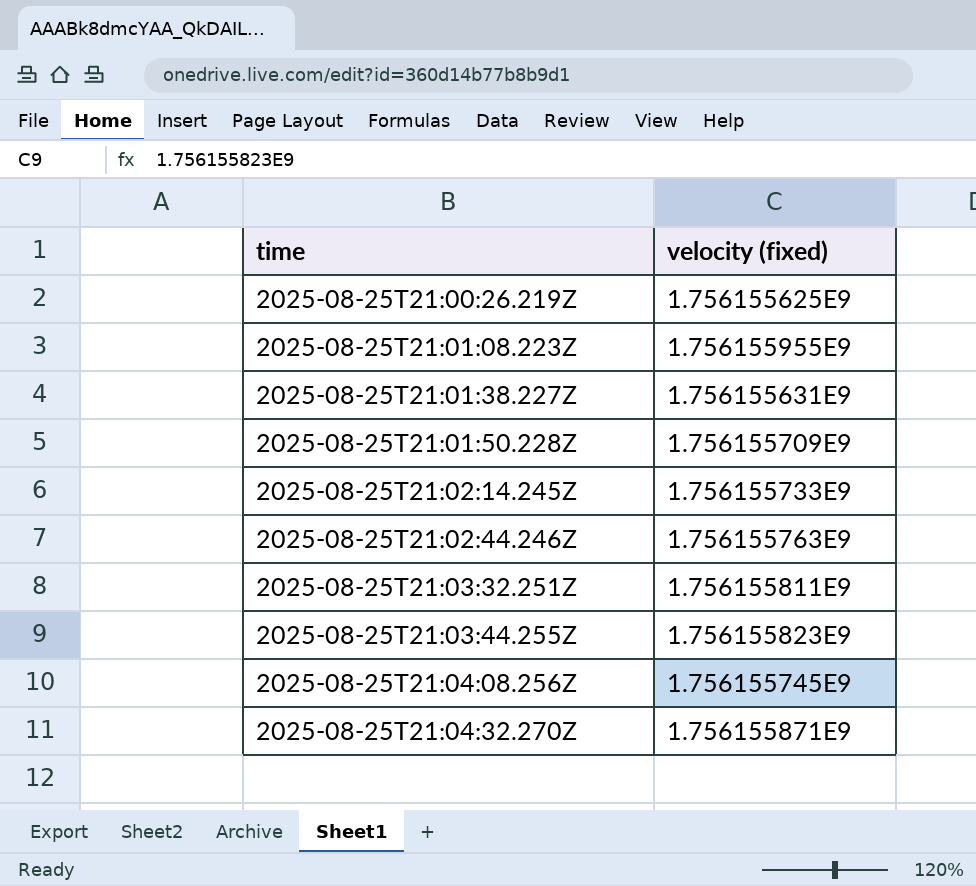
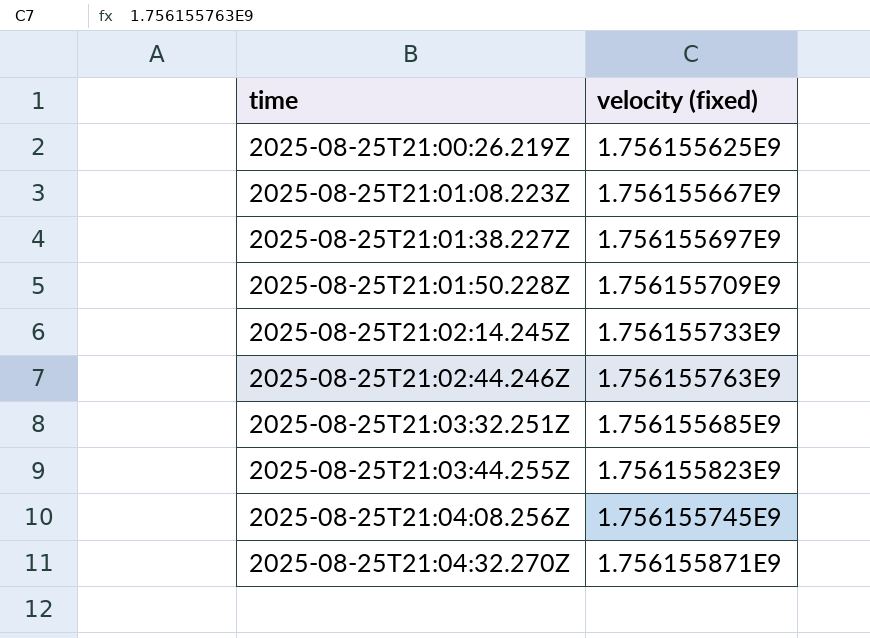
2025-08-25T21:01:08.223Z | velocity (fixed): 1.756155955E9 -> 1.756155667E9
2025-08-25T21:01:38.227Z | velocity (fixed): 1.756155631E9 -> 1.756155697E9
2025-08-25T21:03:32.251Z | velocity (fixed): 1.756155811E9 -> 1.756155685E9

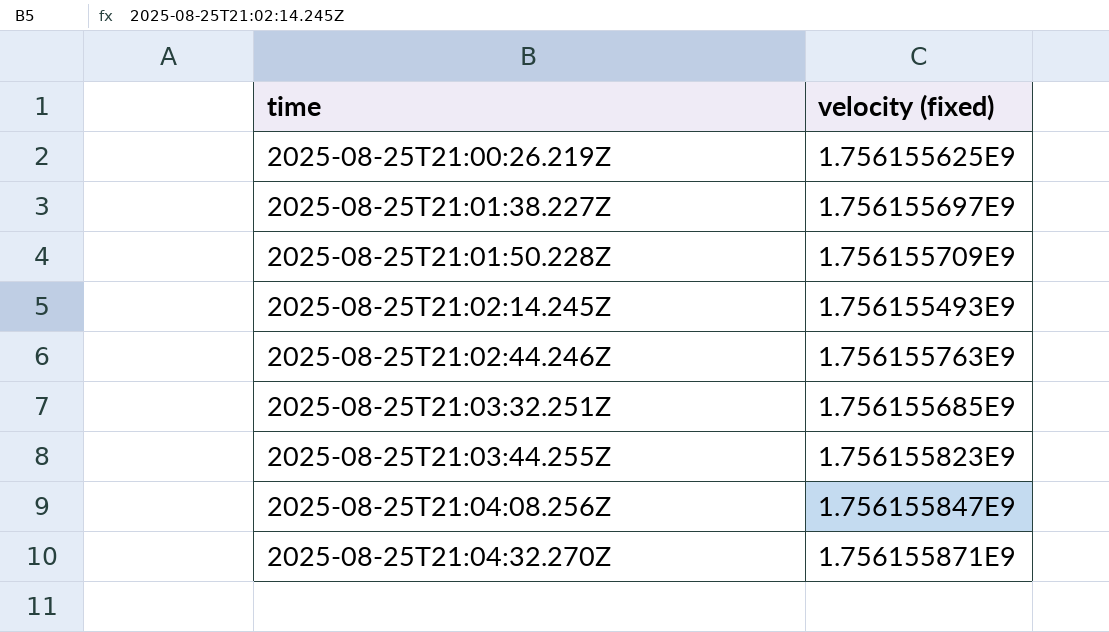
row 2025-08-25T21:01:08.223Z: 1.756155667E9 -> none
2025-08-25T21:02:14.245Z | velocity (fixed): 1.756155733E9 -> 1.756155493E9
2025-08-25T21:04:08.256Z | velocity (fixed): 1.756155745E9 -> 1.756155847E9

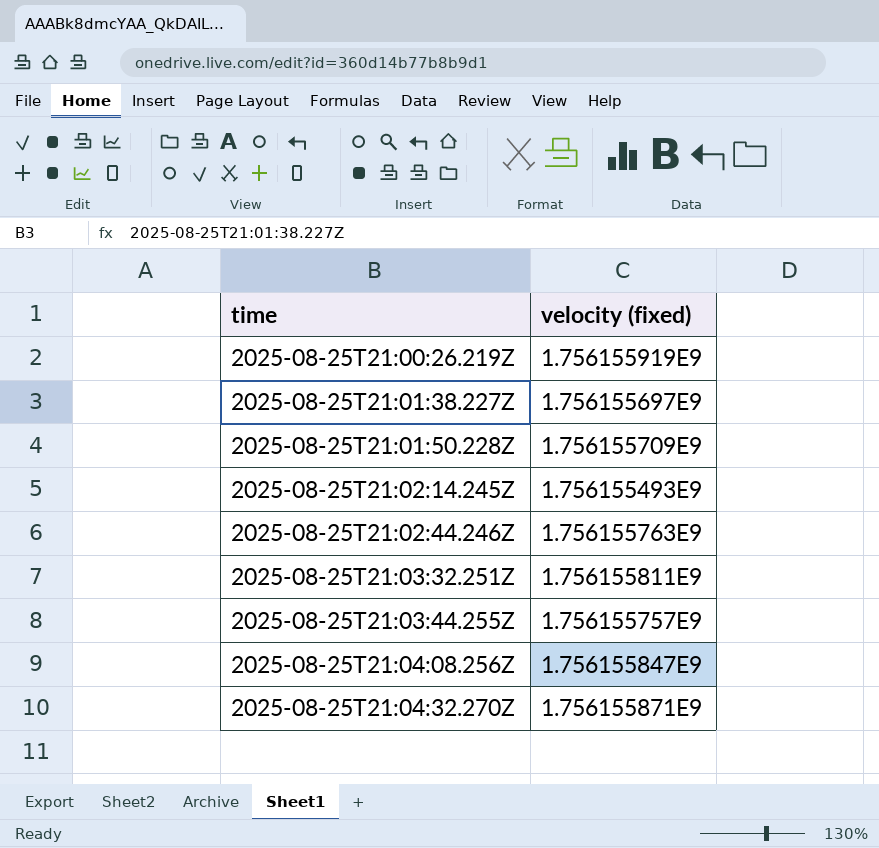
2025-08-25T21:00:26.219Z | velocity (fixed): 1.756155625E9 -> 1.756155919E9
2025-08-25T21:03:32.251Z | velocity (fixed): 1.756155685E9 -> 1.756155811E9
2025-08-25T21:03:44.255Z | velocity (fixed): 1.756155823E9 -> 1.756155757E9

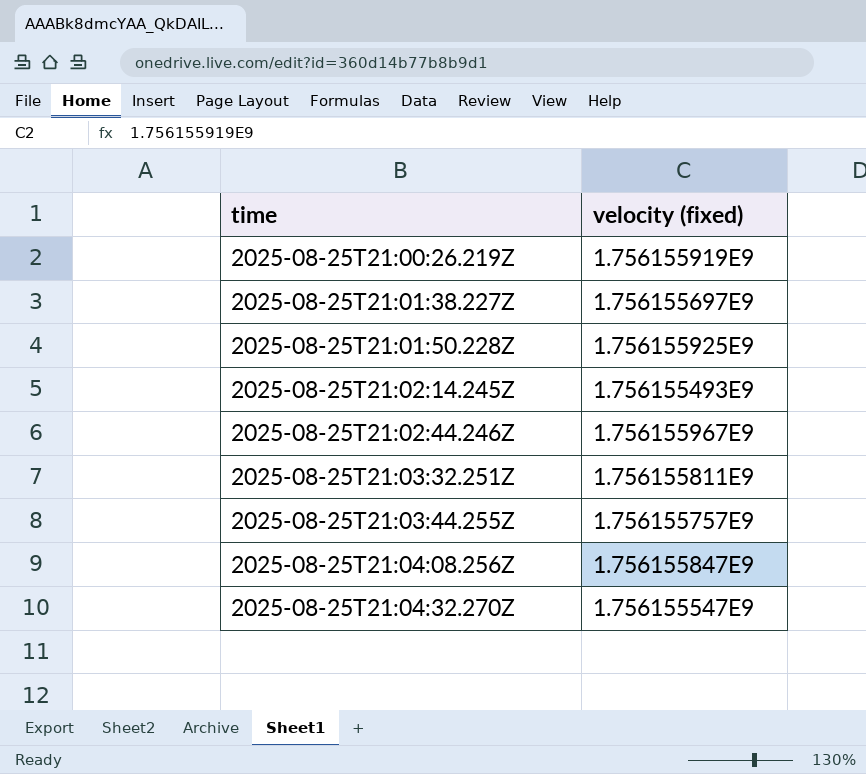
2025-08-25T21:01:50.228Z | velocity (fixed): 1.756155709E9 -> 1.756155925E9
2025-08-25T21:02:44.246Z | velocity (fixed): 1.756155763E9 -> 1.756155967E9
2025-08-25T21:04:32.270Z | velocity (fixed): 1.756155871E9 -> 1.756155547E9

